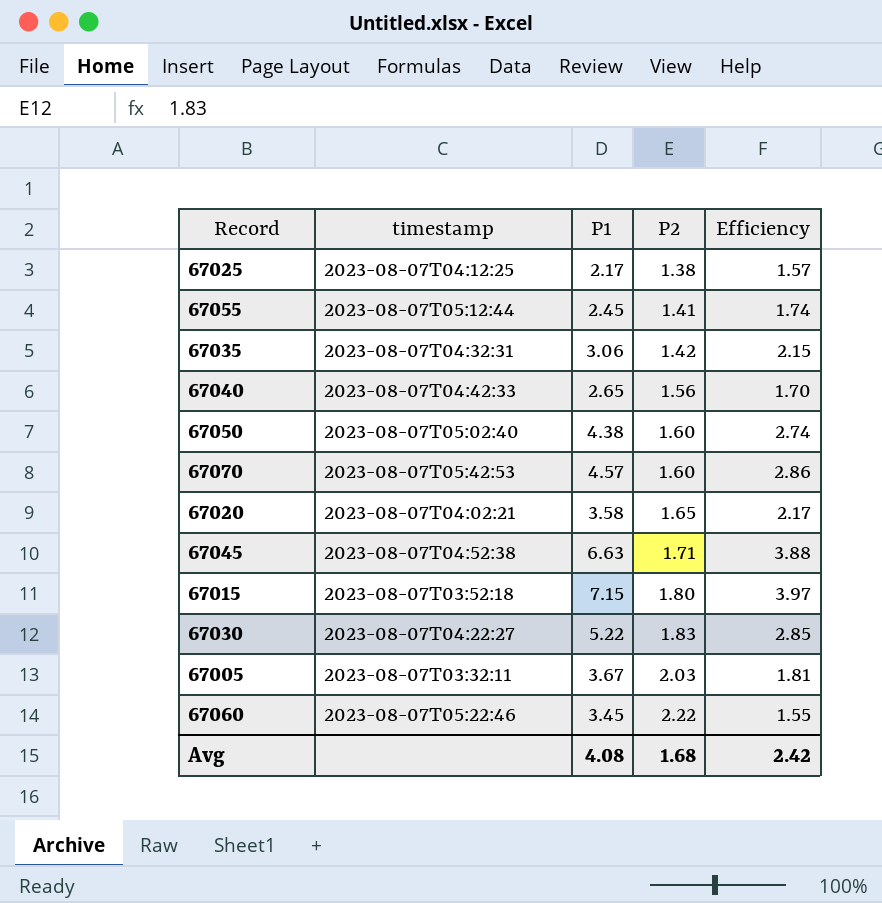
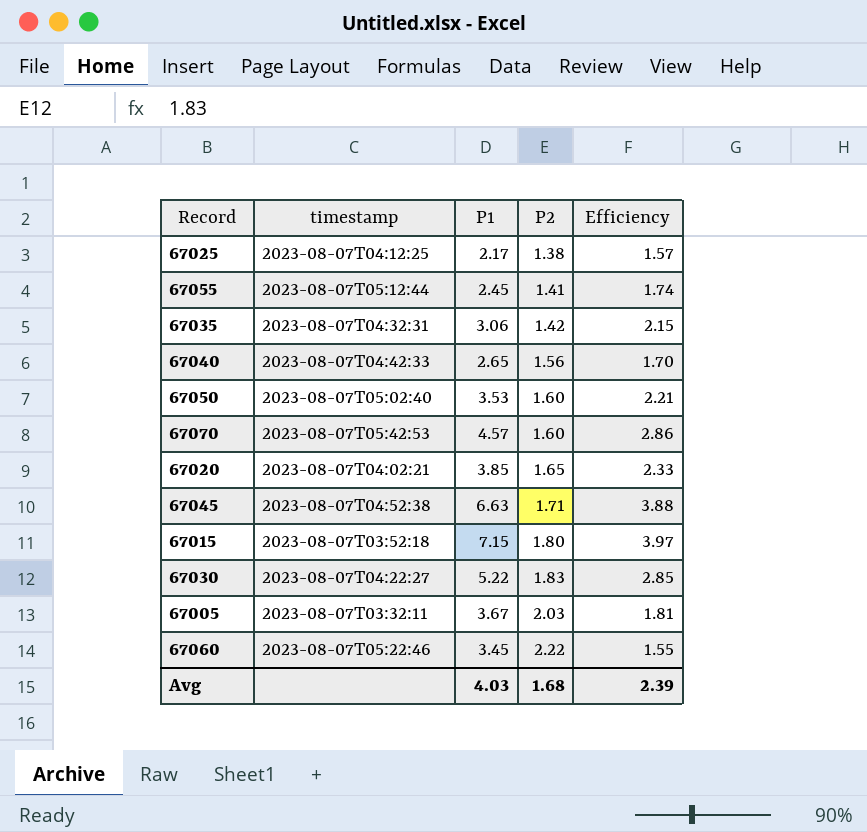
67050 | P1: 4.38 -> 3.53
67050 | Efficiency: 2.74 -> 2.21
67020 | P1: 3.58 -> 3.85
67020 | Efficiency: 2.17 -> 2.33
Avg | P1: 4.08 -> 4.03
Avg | Efficiency: 2.42 -> 2.39

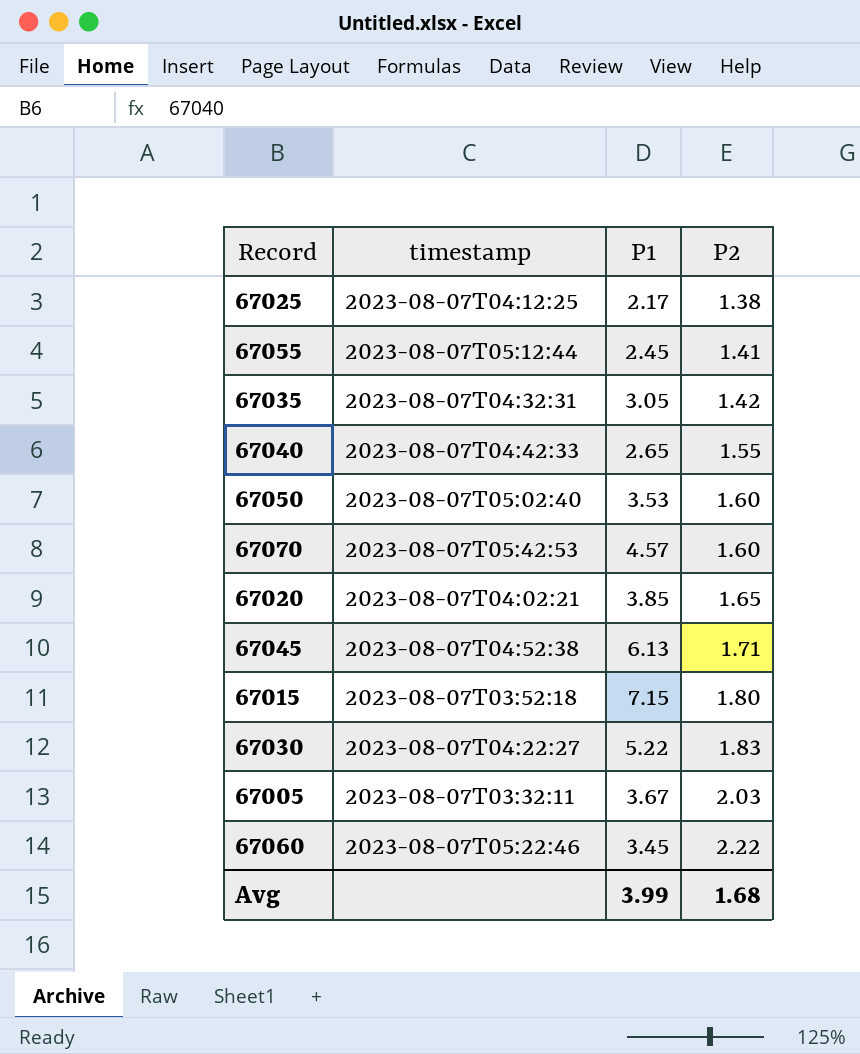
column Efficiency | formula: [P1] / [P2] -> none
67035 | P1: 3.06 -> 3.05
67040 | P2: 1.56 -> 1.55
67045 | P1: 6.63 -> 6.13
Avg | P1: 4.03 -> 3.99

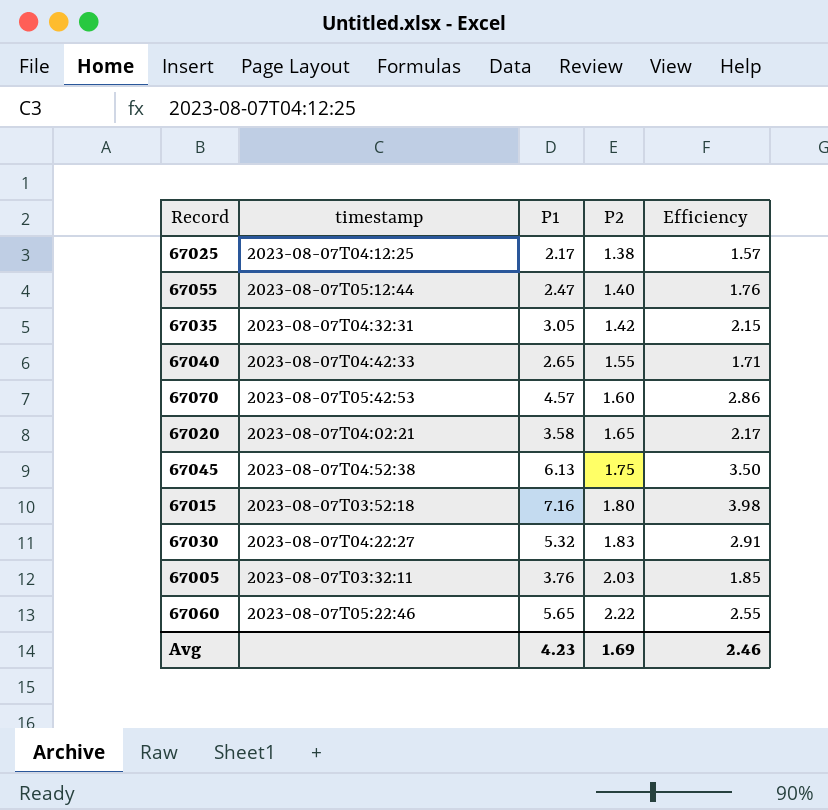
column Efficiency | formula: none -> [P1] / [P2]
row 67050: 2023-08-07T05:02:40 | 3.53 | 1.60 -> none
67055 | P1: 2.45 -> 2.47
67055 | P2: 1.41 -> 1.40
67020 | P1: 3.85 -> 3.58
67045 | P2: 1.71 -> 1.75
67015 | P1: 7.15 -> 7.16
67030 | P1: 5.22 -> 5.32
67005 | P1: 3.67 -> 3.76
67060 | P1: 3.45 -> 5.65
Avg | P1: 3.99 -> 4.23
Avg | P2: 1.68 -> 1.69

